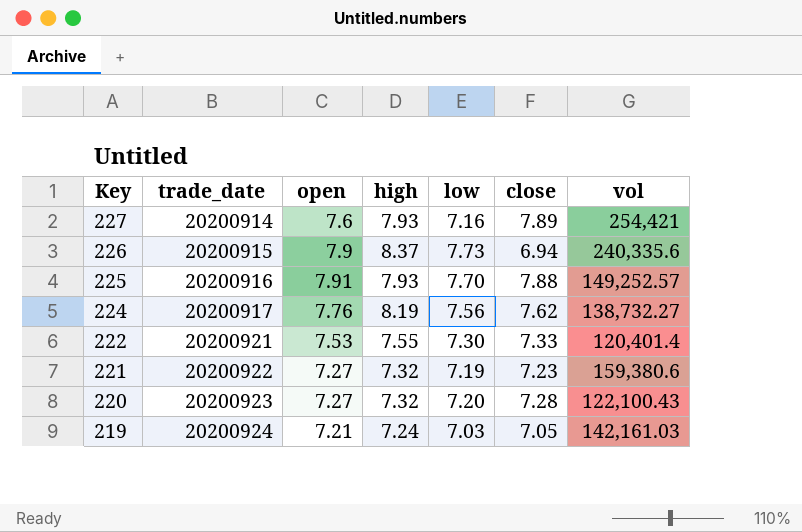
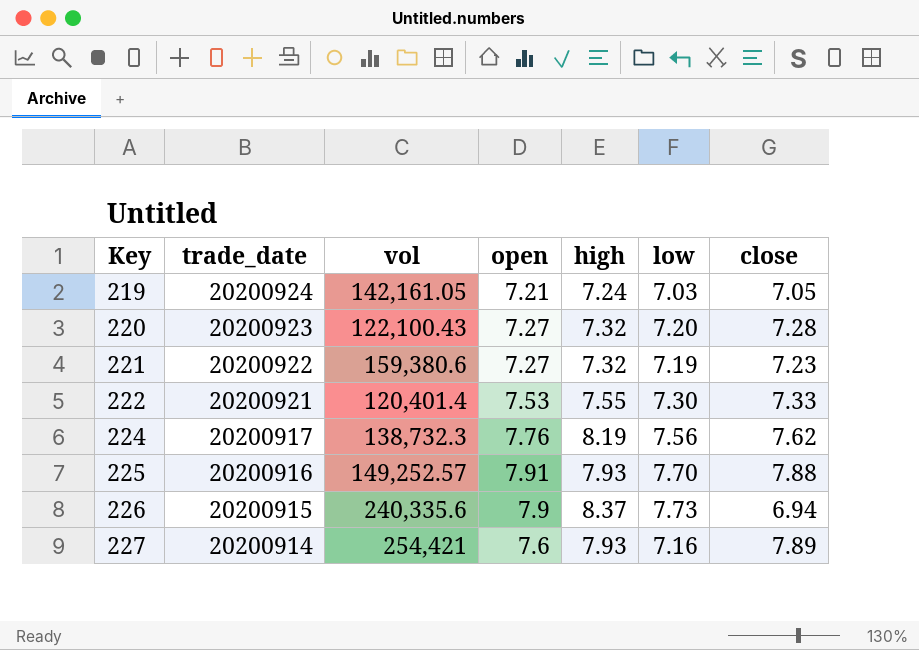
row order: Key descending -> Key ascending
column vol | position: 7 -> 3
219 | vol: 142,161.03 -> 142,161.05
224 | vol: 138,732.27 -> 138,732.3

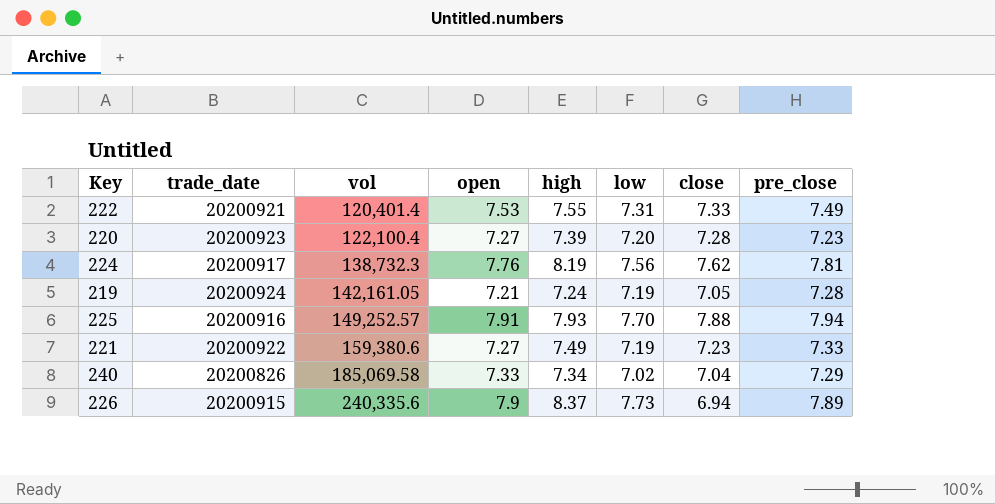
row order: Key ascending -> vol ascending
column pre_close | position: none -> 8
row 227: 20200914 | 254,421 | 7.6 | 7.93 | 7.16 | 7.89 -> none
222 | low: 7.30 -> 7.31
220 | vol: 122,100.43 -> 122,100.4
220 | high: 7.32 -> 7.39
219 | low: 7.03 -> 7.19
221 | high: 7.32 -> 7.49
row 240: none -> 20200826 | 185,069.58 | 7.33 | 7.34 | 7.02 | 7.04 | 7.29

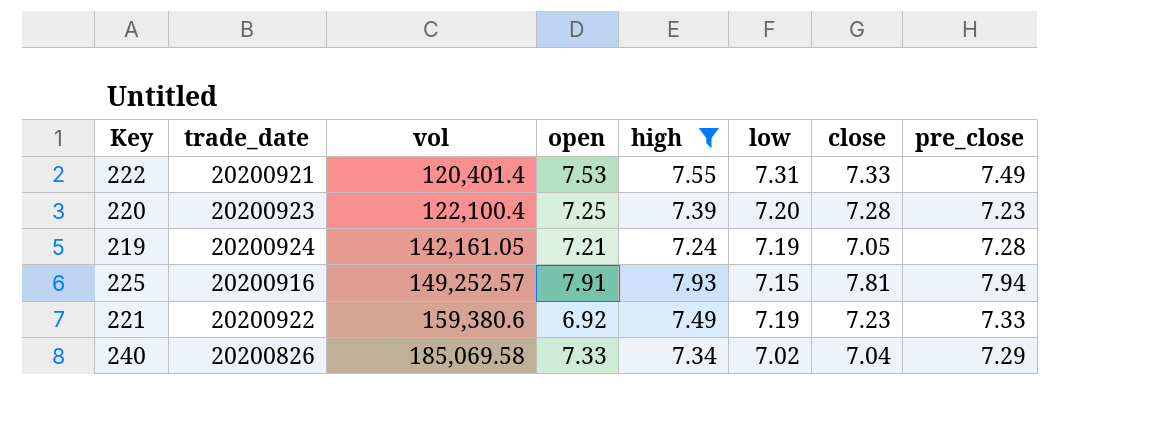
filter: none -> high <= 7.93
220 | open: 7.27 -> 7.25
225 | low: 7.70 -> 7.15
225 | close: 7.88 -> 7.81
221 | open: 7.27 -> 6.92

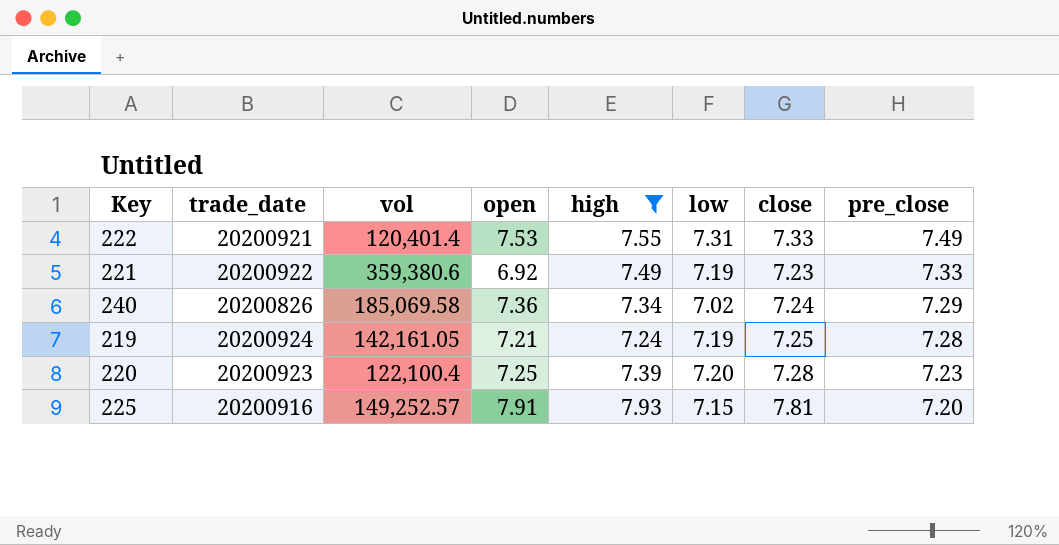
row order: vol ascending -> pre_close descending
221 | vol: 159,380.6 -> 359,380.6
240 | open: 7.33 -> 7.36
240 | close: 7.04 -> 7.24
219 | close: 7.05 -> 7.25
225 | pre_close: 7.94 -> 7.20

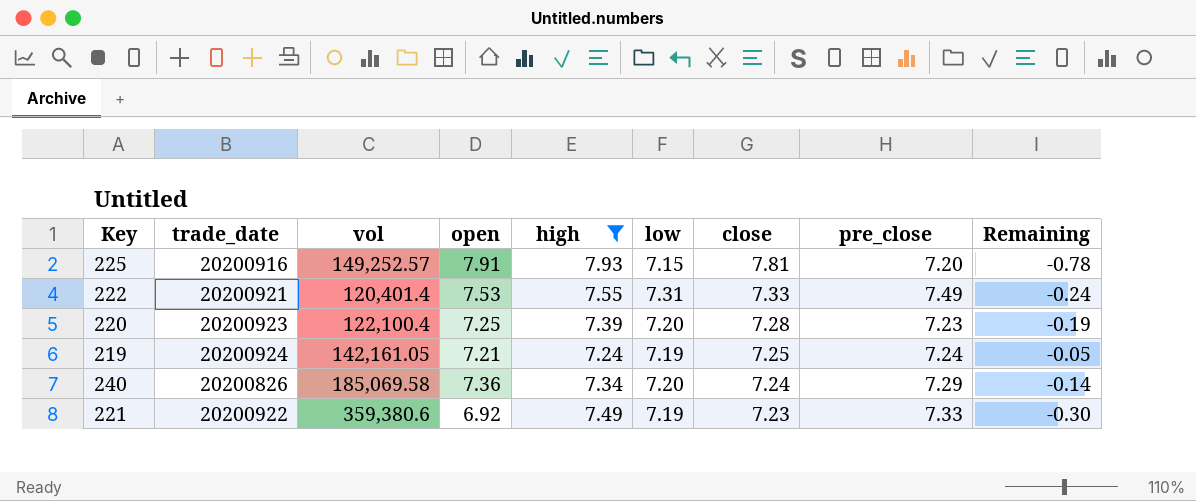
row order: pre_close descending -> close descending
column Remaining | formula: none -> [low] - [high]
219 | pre_close: 7.28 -> 7.24
240 | low: 7.02 -> 7.20

